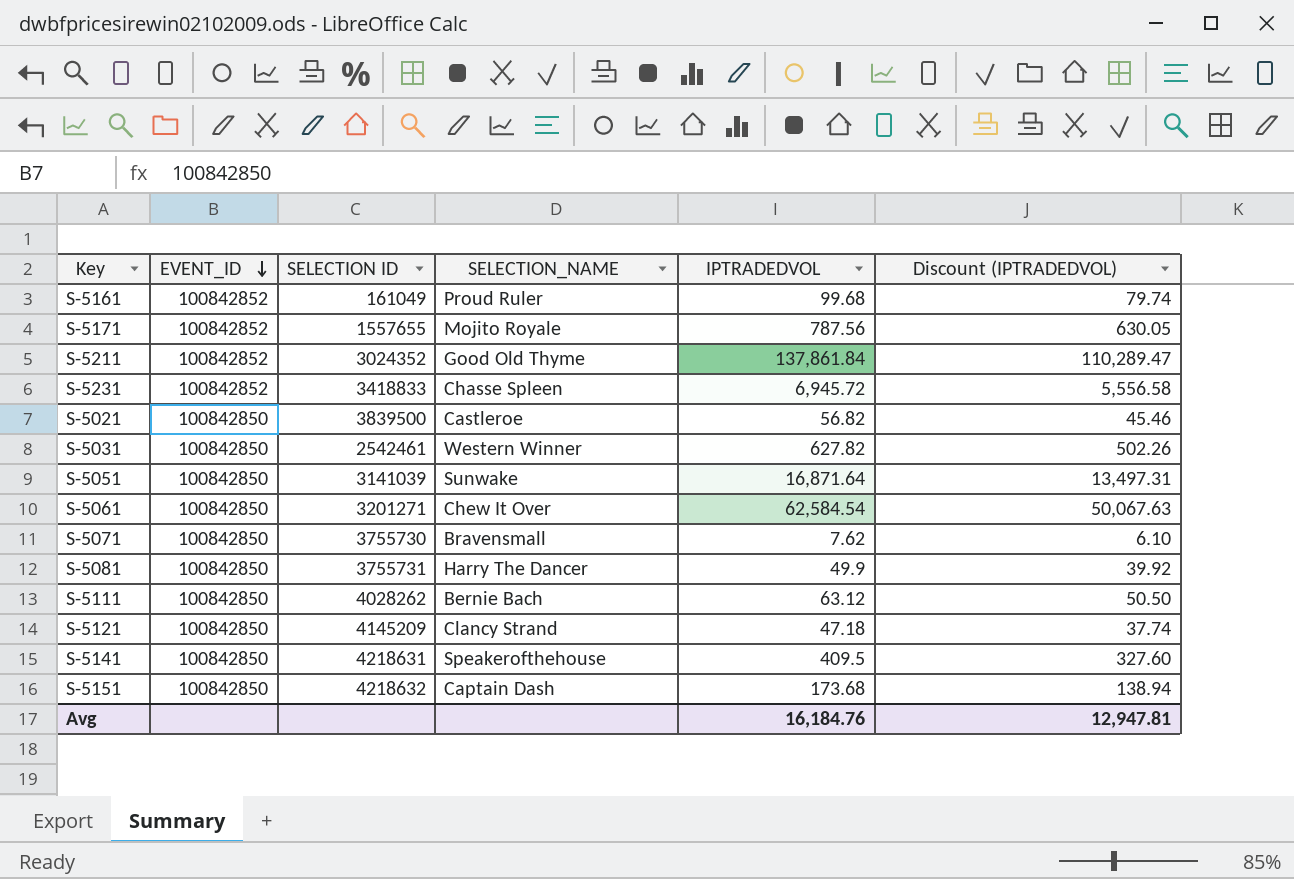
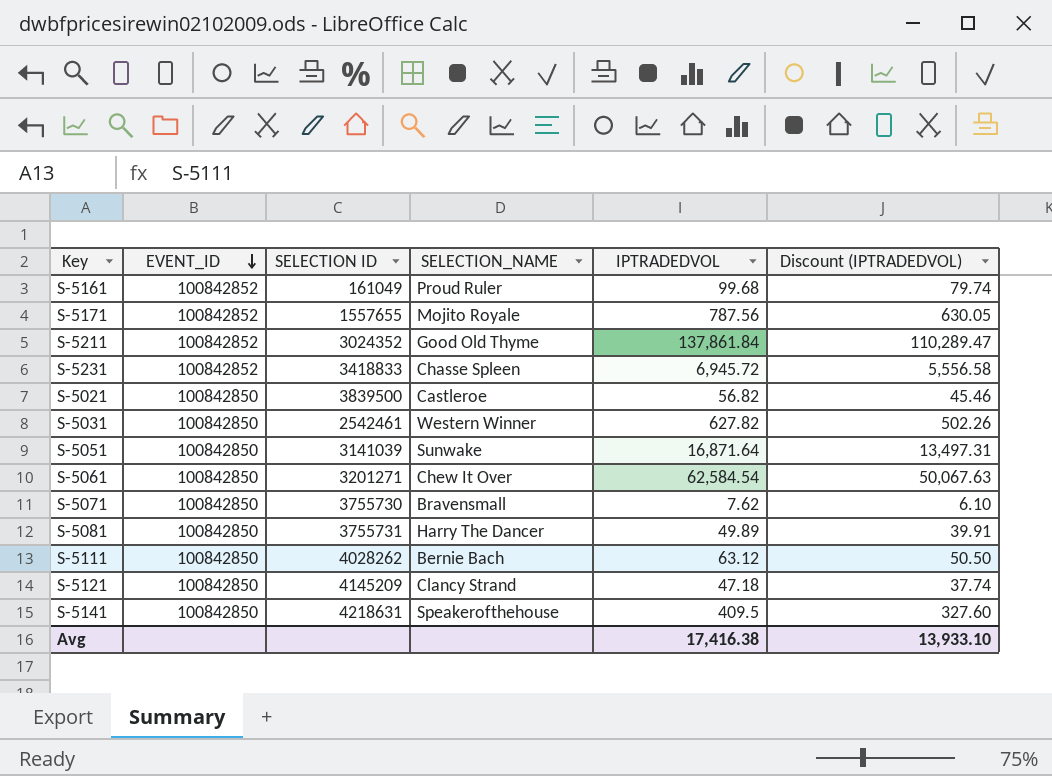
row S-5151: 100842850 | 4218632 | Captain Dash | 173.68 | 138.94 -> none
S-5081 | IPTRADEDVOL: 49.9 -> 49.89
S-5081 | Discount (IPTRADEDVOL): 39.92 -> 39.91
Avg | IPTRADEDVOL: 16,184.76 -> 17,416.38
Avg | Discount (IPTRADEDVOL): 12,947.81 -> 13,933.10

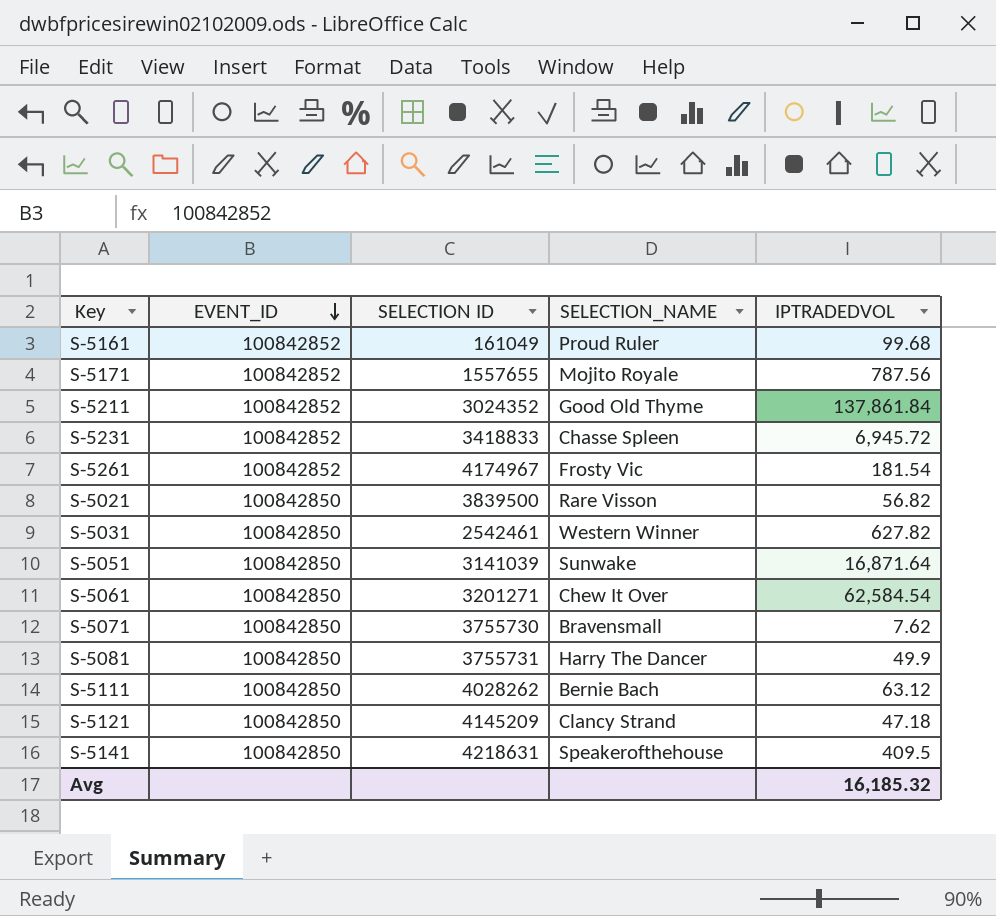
column Discount (IPTRADEDVOL) | formula: [IPTRADEDVOL] * 0.8 -> none
row S-5261: none -> 100842852 | 4174967 | Frosty Vic | 181.54
S-5021 | SELECTION_NAME: Castleroe -> Rare Visson
S-5081 | IPTRADEDVOL: 49.89 -> 49.9
Avg | IPTRADEDVOL: 17,416.38 -> 16,185.32

